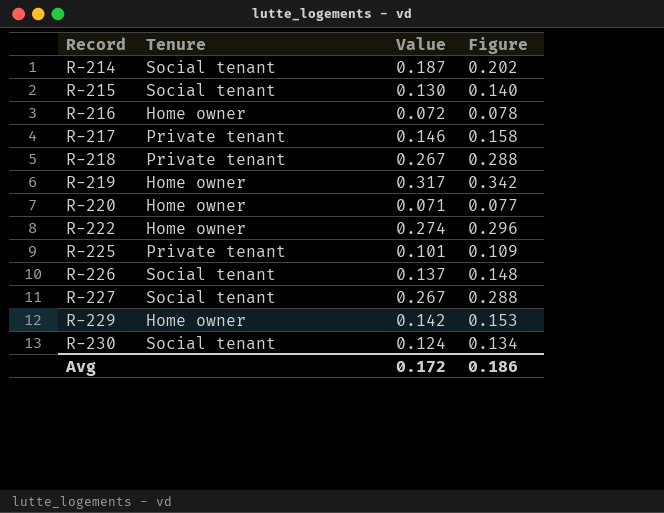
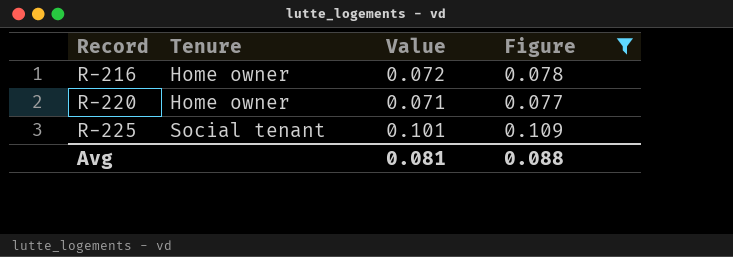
filter: none -> Figure <= 0.109
R-225 | Tenure: Private tenant -> Social tenant
Avg | Value: 0.172 -> 0.081
Avg | Figure: 0.186 -> 0.088

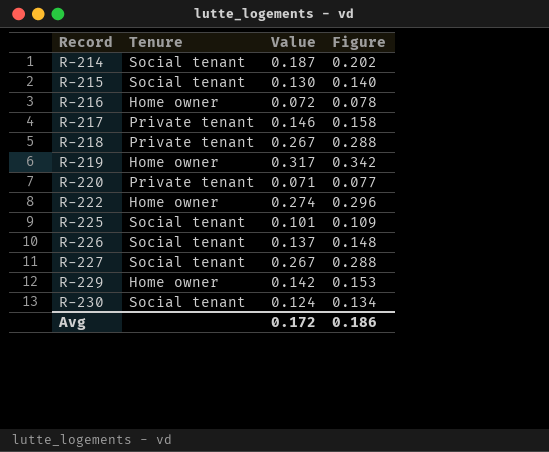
filter: Figure <= 0.109 -> none
R-220 | Tenure: Home owner -> Private tenant
Avg | Value: 0.081 -> 0.172
Avg | Figure: 0.088 -> 0.186

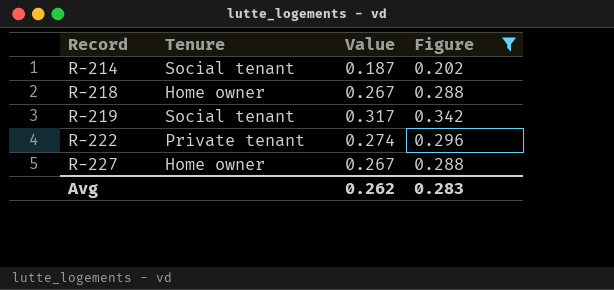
filter: none -> Figure >= 0.202
R-218 | Tenure: Private tenant -> Home owner
R-219 | Tenure: Home owner -> Social tenant
R-222 | Tenure: Home owner -> Private tenant
R-227 | Tenure: Social tenant -> Home owner
Avg | Value: 0.172 -> 0.262
Avg | Figure: 0.186 -> 0.283

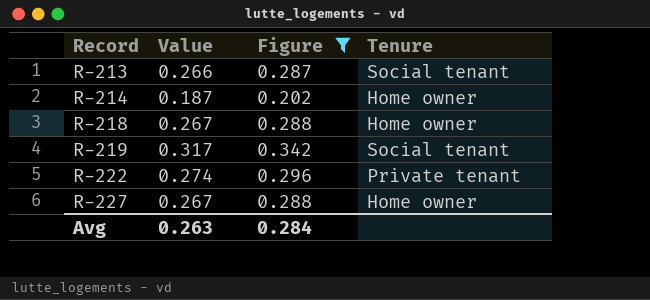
column Tenure | position: 2 -> 4
row R-213: none -> 0.266 | 0.287 | Social tenant
R-214 | Tenure: Social tenant -> Home owner
Avg | Value: 0.262 -> 0.263
Avg | Figure: 0.283 -> 0.284

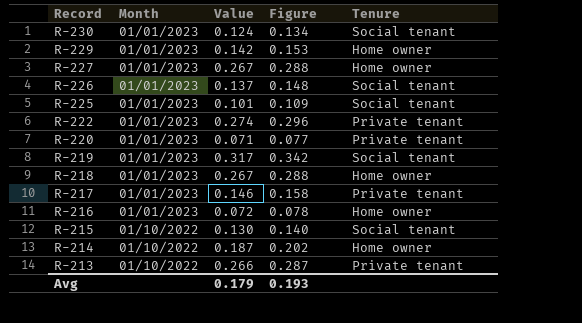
filter: Figure >= 0.202 -> none
row order: Record ascending -> Record descending
column Month | position: none -> 2
R-213 | Tenure: Social tenant -> Private tenant
Avg | Value: 0.263 -> 0.179
Avg | Figure: 0.284 -> 0.193

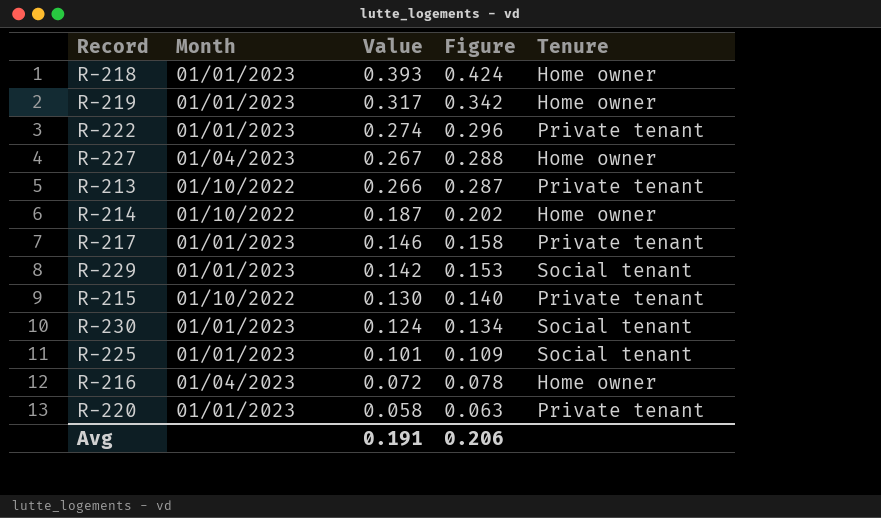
row order: Record descending -> Value descending
row R-226: 01/01/2023 | 0.137 | 0.148 | Social tenant -> none
R-218 | Value: 0.267 -> 0.393
R-218 | Figure: 0.288 -> 0.424
R-219 | Tenure: Social tenant -> Home owner
R-227 | Month: 01/01/2023 -> 01/04/2023
R-229 | Tenure: Home owner -> Social tenant
R-215 | Tenure: Social tenant -> Private tenant
R-216 | Month: 01/01/2023 -> 01/04/2023
R-220 | Value: 0.071 -> 0.058
R-220 | Figure: 0.077 -> 0.063
Avg | Value: 0.179 -> 0.191
Avg | Figure: 0.193 -> 0.206

